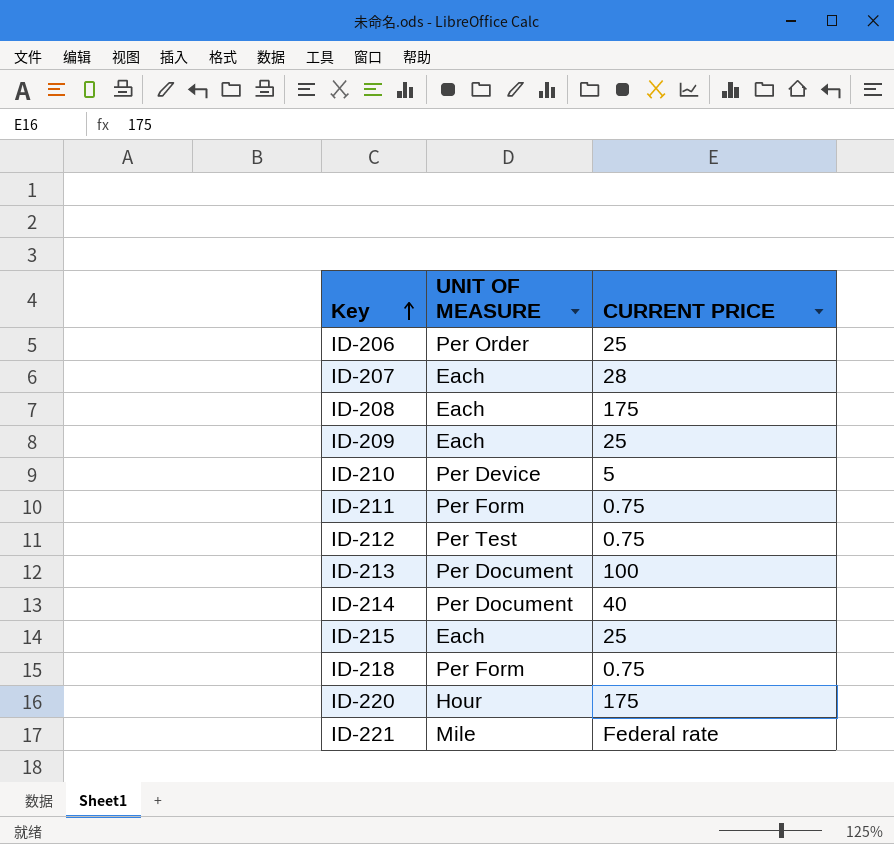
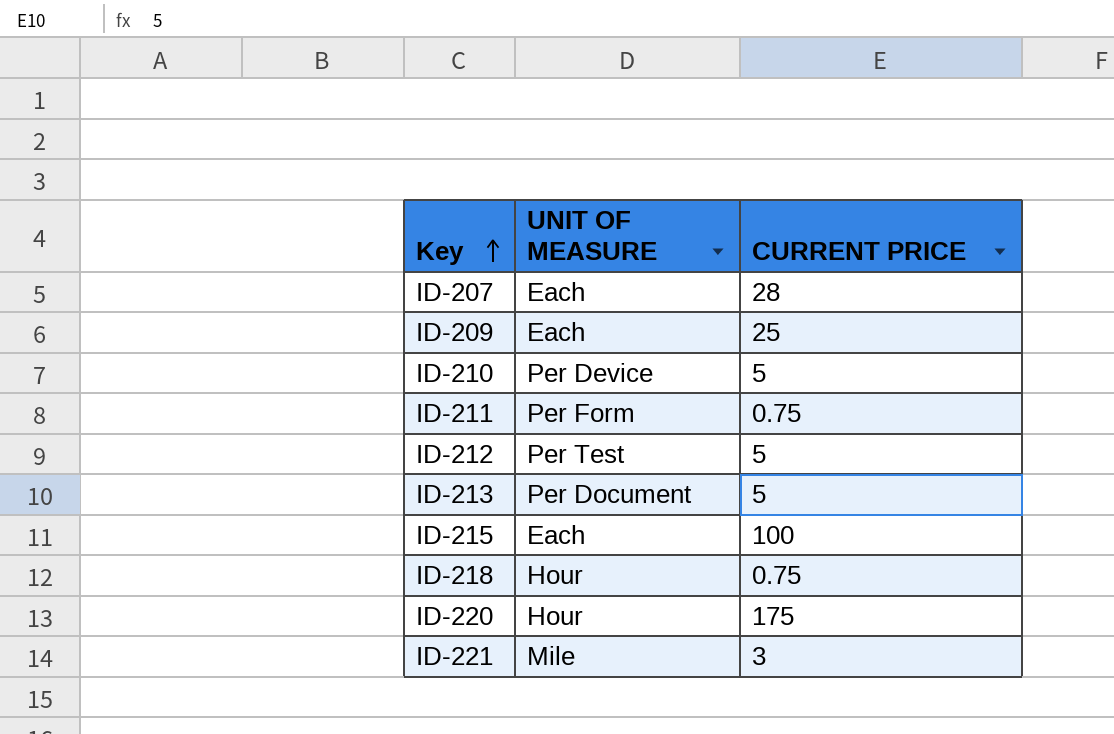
row ID-206: Per Order | 25 -> none
row ID-208: Each | 175 -> none
row ID-214: Per Document | 40 -> none
ID-212 | CURRENT PRICE: 0.75 -> 5
ID-213 | CURRENT PRICE: 100 -> 5
ID-215 | CURRENT PRICE: 25 -> 100
ID-218 | UNIT OF MEASURE: Per Form -> Hour
ID-221 | CURRENT PRICE: Federal rate -> 3

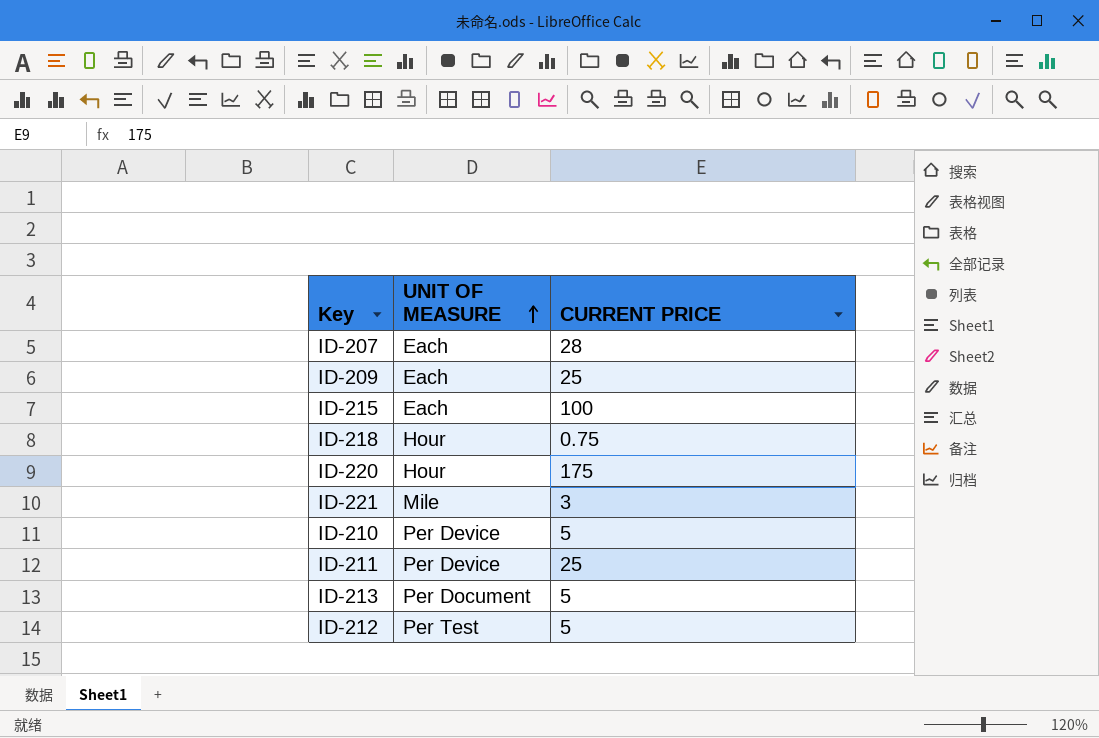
row order: Key ascending -> UNIT OF MEASURE ascending
ID-211 | UNIT OF MEASURE: Per Form -> Per Device
ID-211 | CURRENT PRICE: 0.75 -> 25

